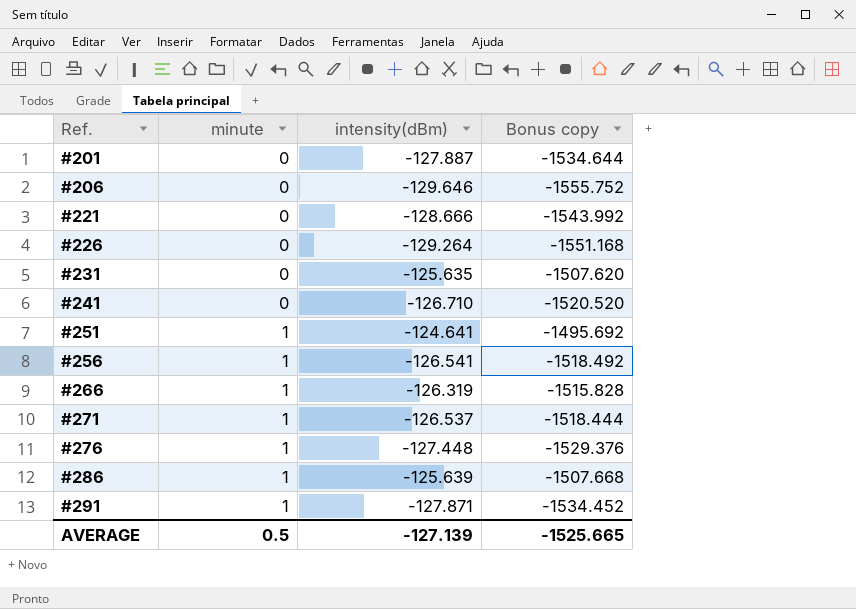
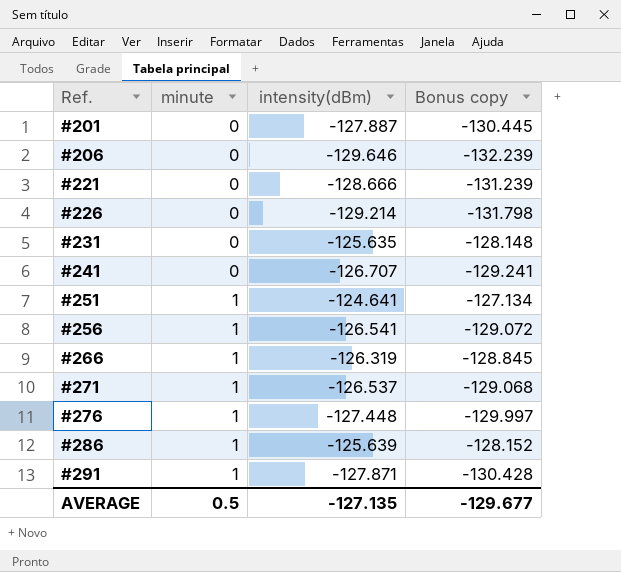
column Bonus copy | formula: [intensity(dBm)] * 12 -> [intensity(dBm)] * 1.02
#226 | intensity(dBm): -129.264 -> -129.214
#241 | intensity(dBm): -126.710 -> -126.707
AVERAGE | intensity(dBm): -127.139 -> -127.135
AVERAGE | Bonus copy: -1525.665 -> -129.677

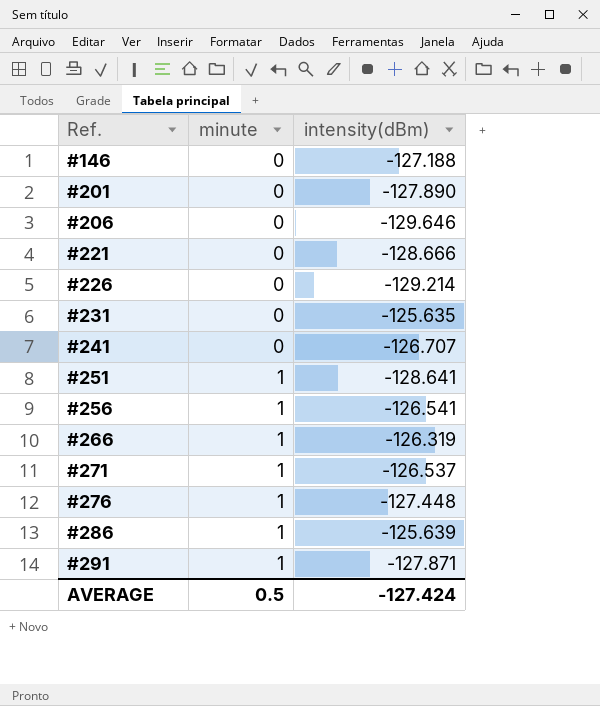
column Bonus copy | formula: [intensity(dBm)] * 1.02 -> none
row #146: none -> 0 | -127.188
#201 | intensity(dBm): -127.887 -> -127.890
#251 | intensity(dBm): -124.641 -> -128.641
AVERAGE | intensity(dBm): -127.135 -> -127.424

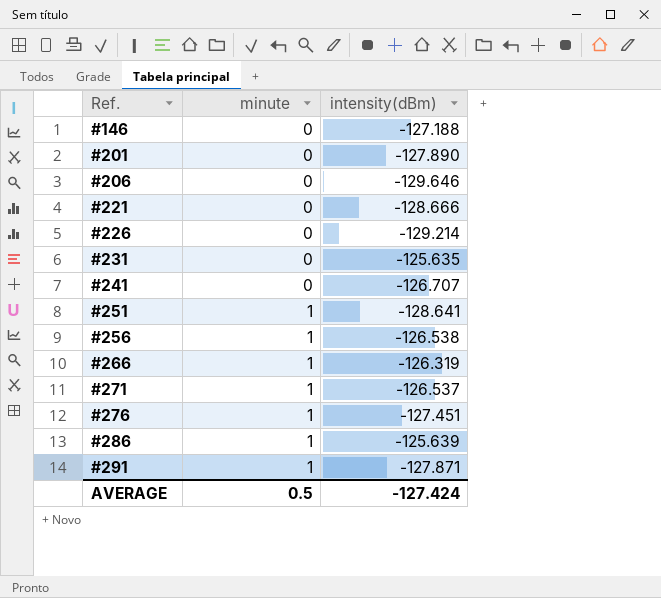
#256 | intensity(dBm): -126.541 -> -126.538
#276 | intensity(dBm): -127.448 -> -127.451

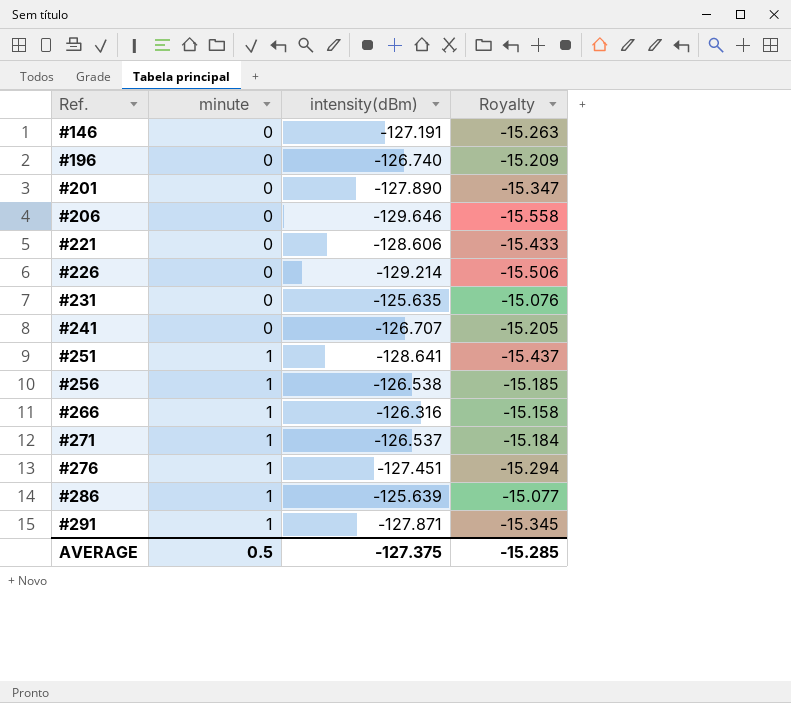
column Royalty | formula: none -> [intensity(dBm)] * 0.12
#146 | intensity(dBm): -127.188 -> -127.191
row #196: none -> 0 | -126.740 | -15.209
#221 | intensity(dBm): -128.666 -> -128.606
#266 | intensity(dBm): -126.319 -> -126.316
AVERAGE | intensity(dBm): -127.424 -> -127.375

